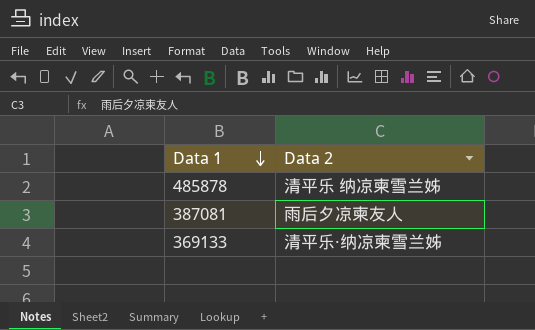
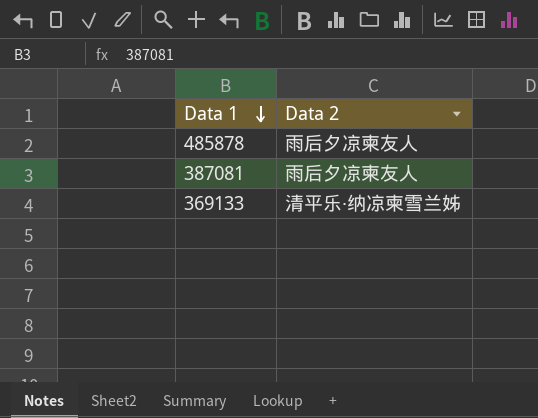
485878 | Data 2: 清平乐 纳凉柬雪兰姊 -> 雨后夕凉柬友人

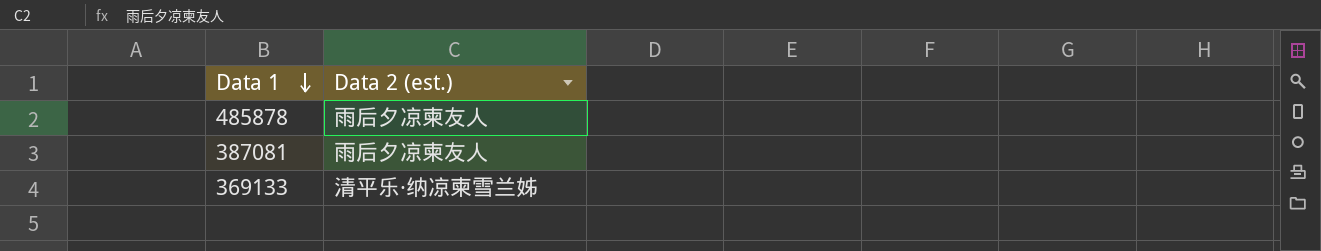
column name: Data 2 -> Data 2 (est.)

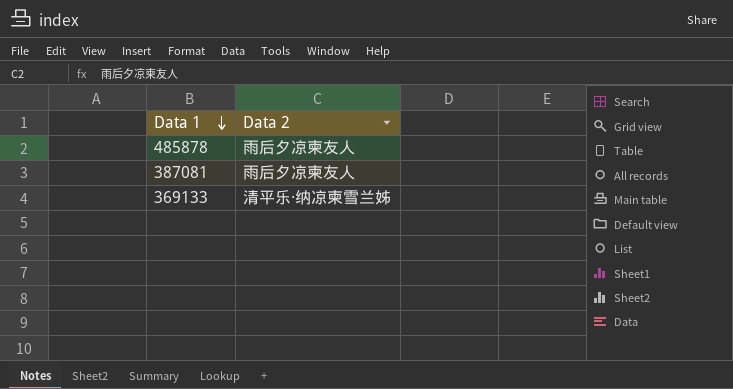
column name: Data 2 (est.) -> Data 2

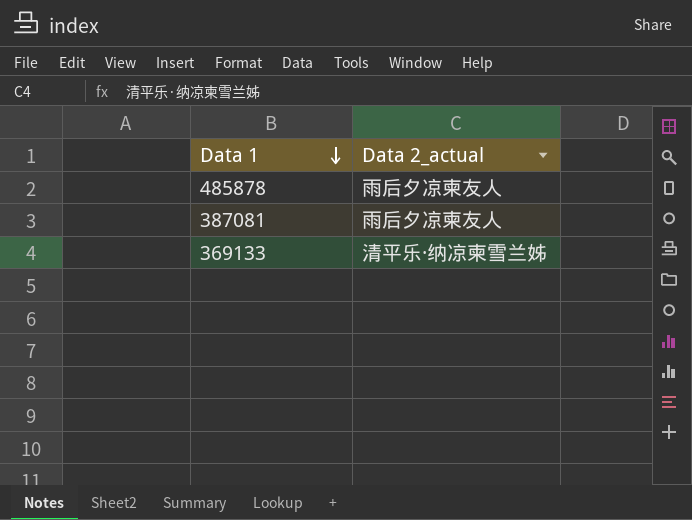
column name: Data 2 -> Data 2_actual

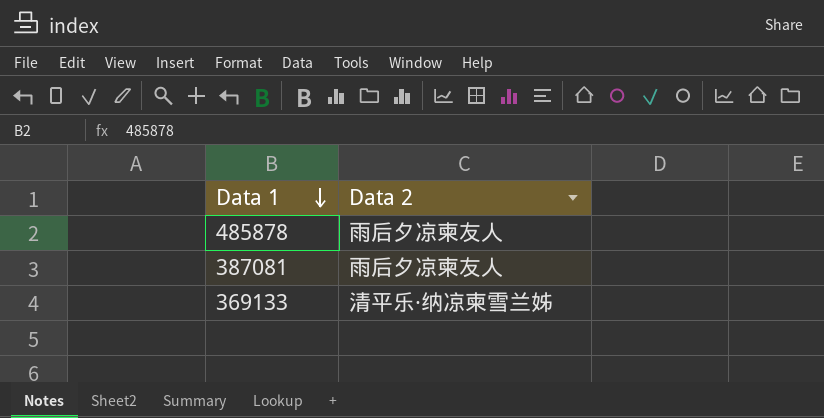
column name: Data 2_actual -> Data 2

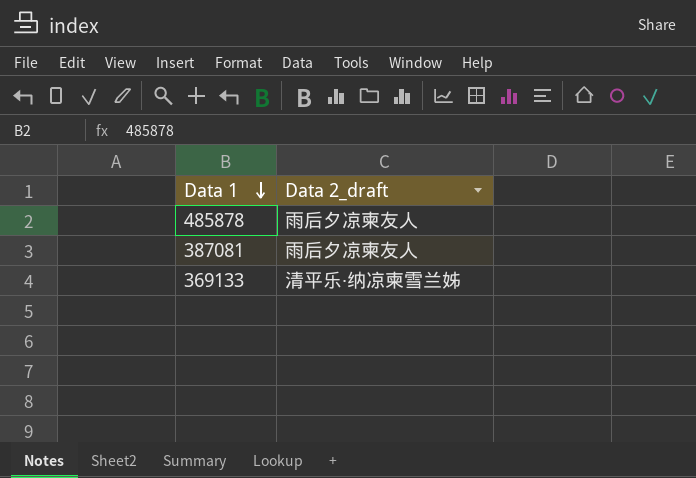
column name: Data 2 -> Data 2_draft

